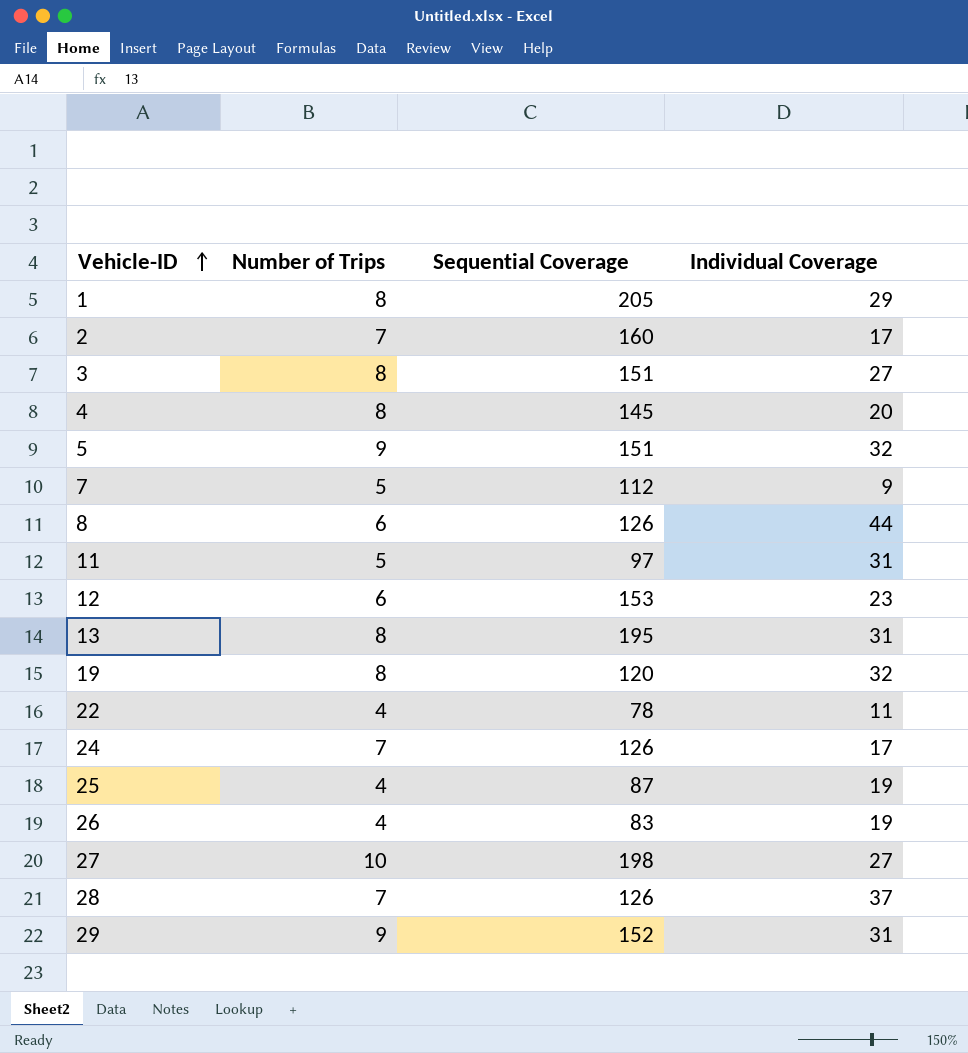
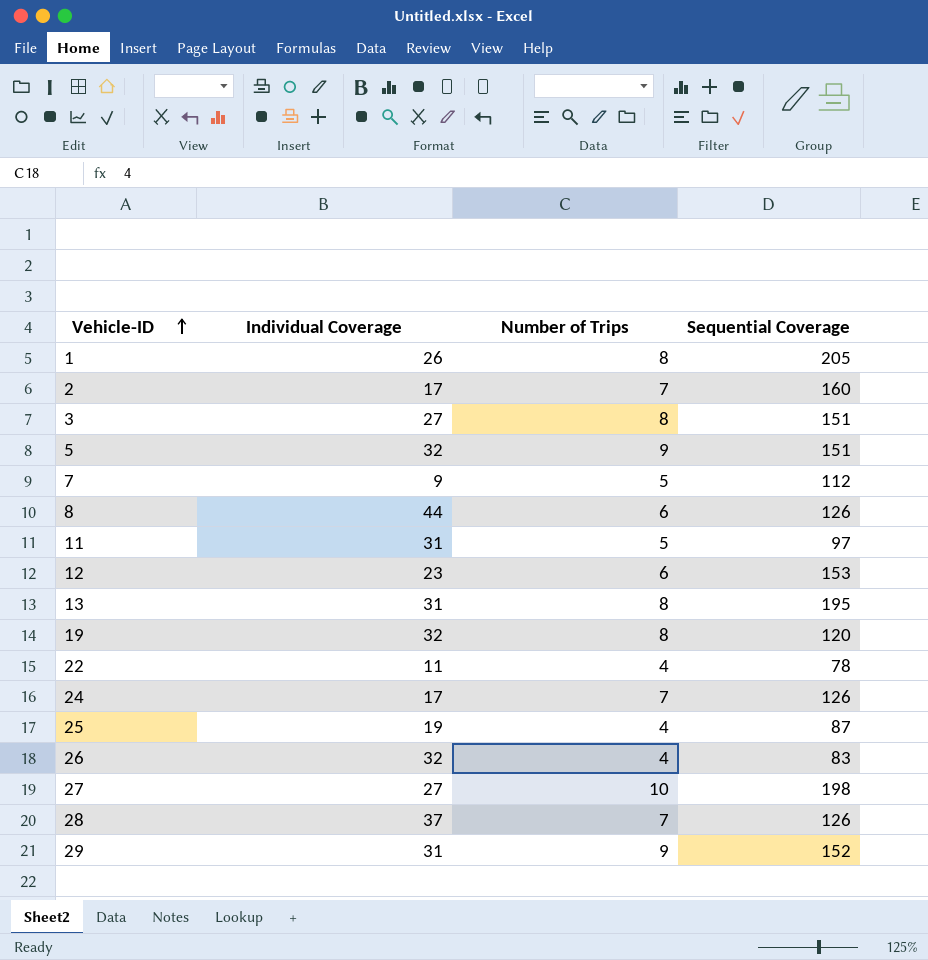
column Individual Coverage | position: 4 -> 2
row 4: 8 | 145 | 20 -> none
1 | Individual Coverage: 29 -> 26
26 | Individual Coverage: 19 -> 32

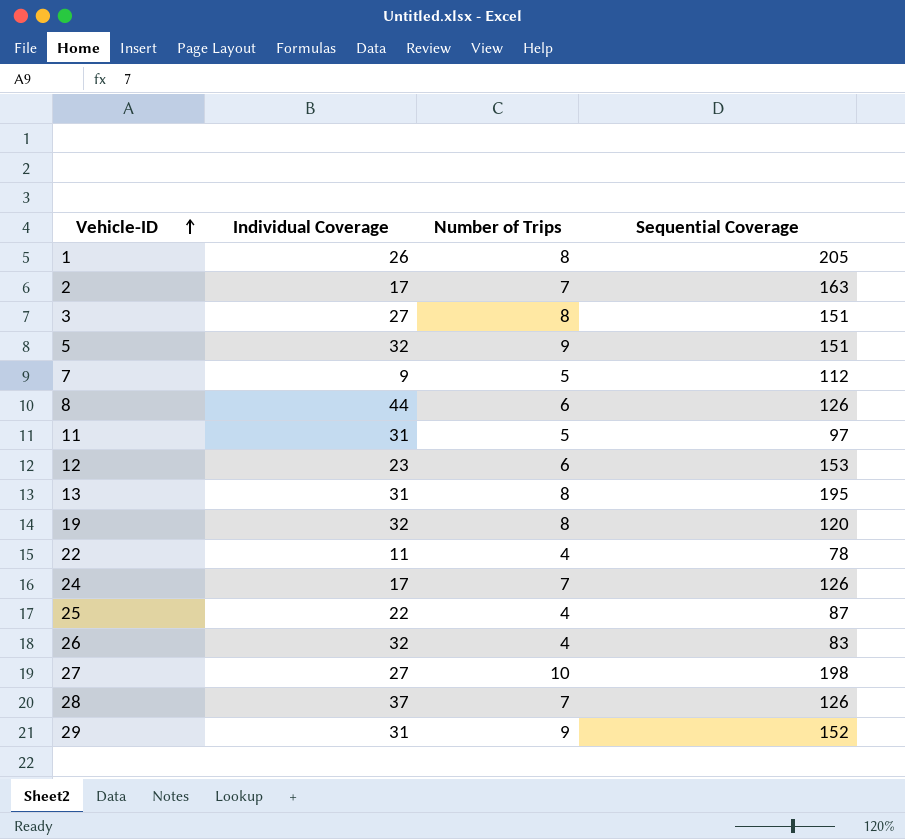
2 | Sequential Coverage: 160 -> 163
25 | Individual Coverage: 19 -> 22

